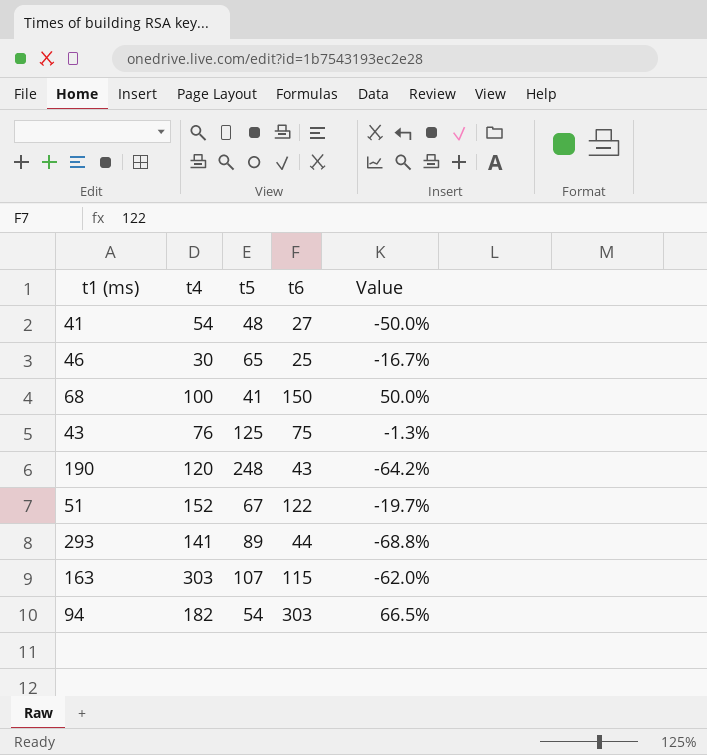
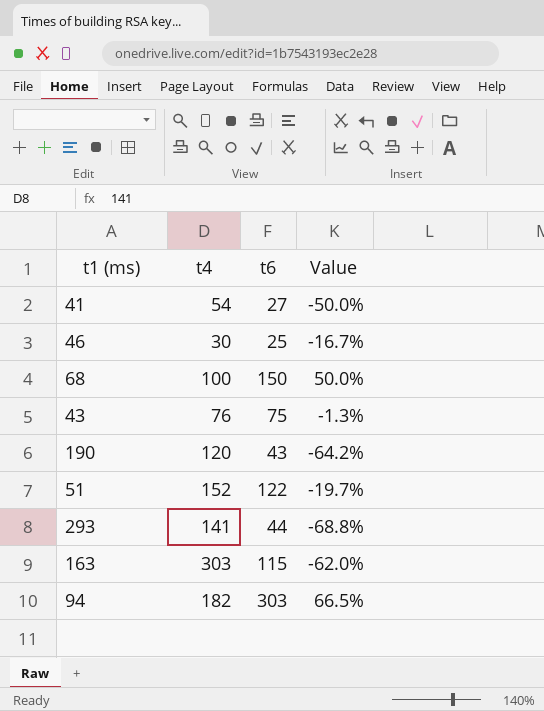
column t5 | position: 3 -> none

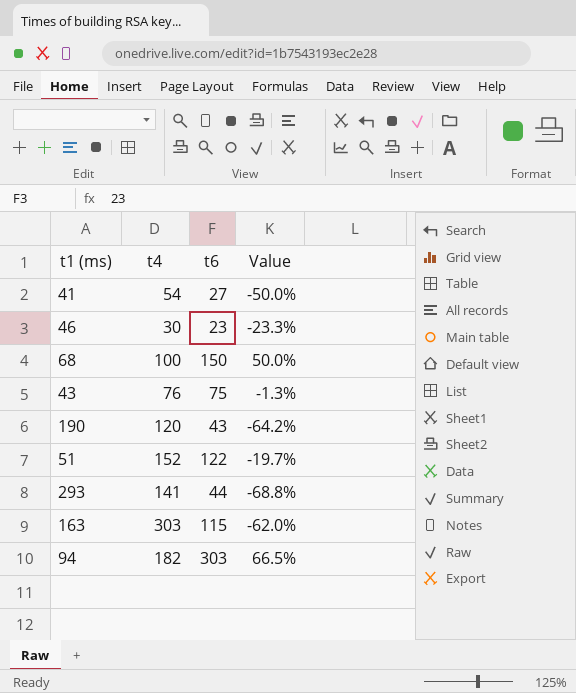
46 | t6: 25 -> 23
46 | Value: -16.7% -> -23.3%

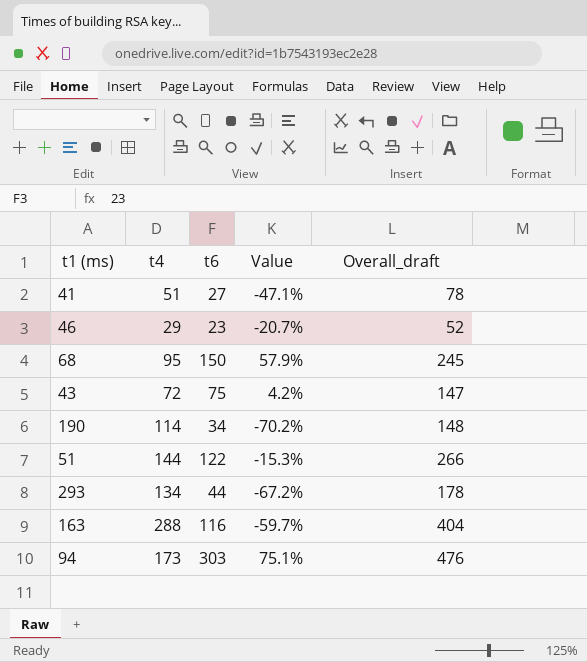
column Overall_draft | formula: none -> [t4] + [t6]
41 | t4: 54 -> 51
41 | Value: -50.0% -> -47.1%
46 | t4: 30 -> 29
46 | Value: -23.3% -> -20.7%
68 | t4: 100 -> 95
68 | Value: 50.0% -> 57.9%
43 | t4: 76 -> 72
43 | Value: -1.3% -> 4.2%
190 | t4: 120 -> 114
190 | t6: 43 -> 34
190 | Value: -64.2% -> -70.2%
51 | t4: 152 -> 144
51 | Value: -19.7% -> -15.3%
293 | t4: 141 -> 134
293 | Value: -68.8% -> -67.2%
163 | t4: 303 -> 288
163 | t6: 115 -> 116
163 | Value: -62.0% -> -59.7%
94 | t4: 182 -> 173
94 | Value: 66.5% -> 75.1%

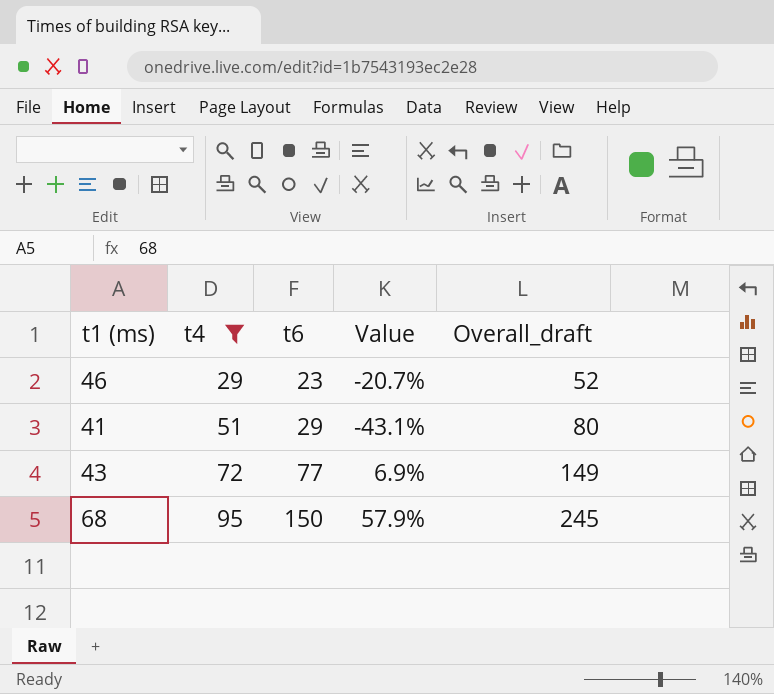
filter: none -> t4 <= 95
row order: none -> t4 ascending
41 | t6: 27 -> 29
41 | Value: -47.1% -> -43.1%
41 | Overall_draft: 78 -> 80
43 | t6: 75 -> 77
43 | Value: 4.2% -> 6.9%
43 | Overall_draft: 147 -> 149

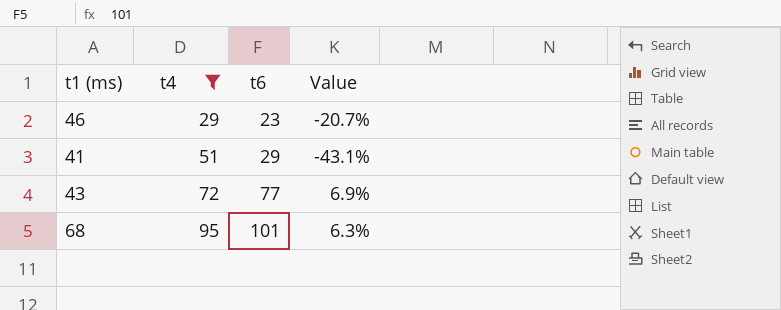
column Overall_draft | formula: [t4] + [t6] -> none
68 | t6: 150 -> 101
68 | Value: 57.9% -> 6.3%

